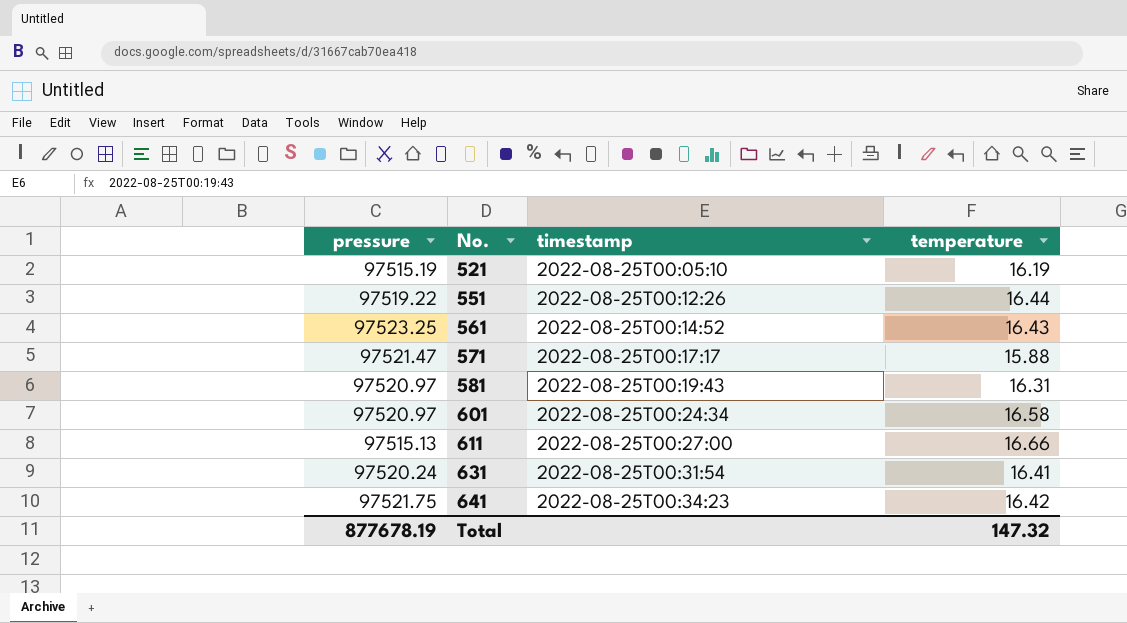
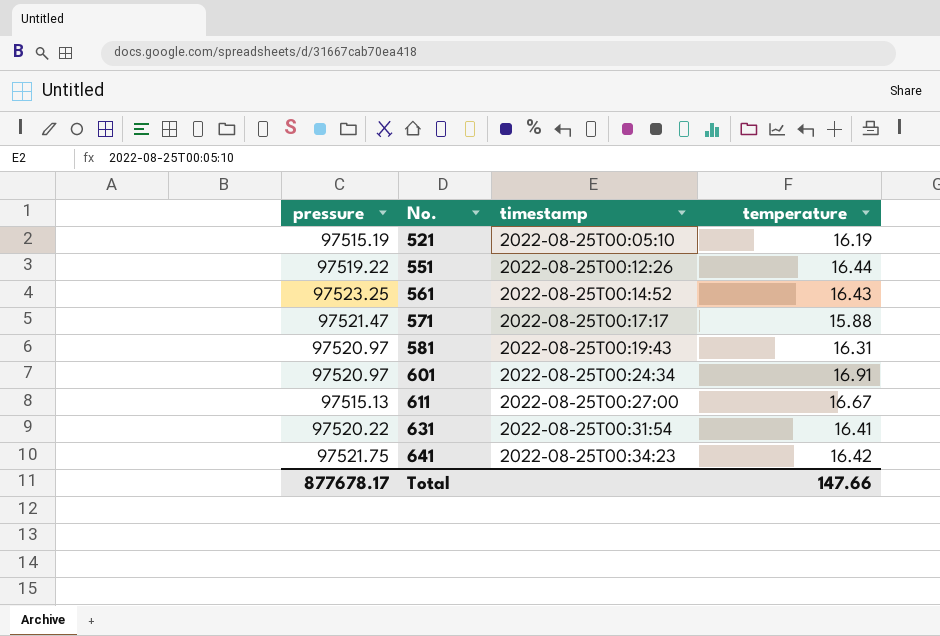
601 | temperature: 16.58 -> 16.91
611 | temperature: 16.66 -> 16.67
631 | pressure: 97520.24 -> 97520.22
Total | pressure: 877678.19 -> 877678.17
Total | temperature: 147.32 -> 147.66

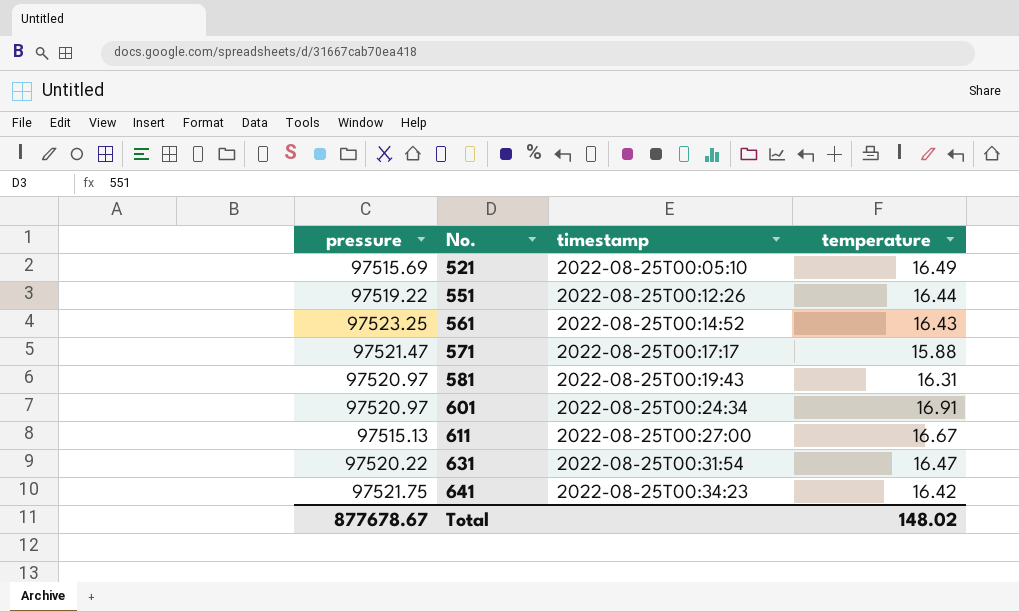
521 | pressure: 97515.19 -> 97515.69
521 | temperature: 16.19 -> 16.49
631 | temperature: 16.41 -> 16.47
Total | pressure: 877678.17 -> 877678.67
Total | temperature: 147.66 -> 148.02

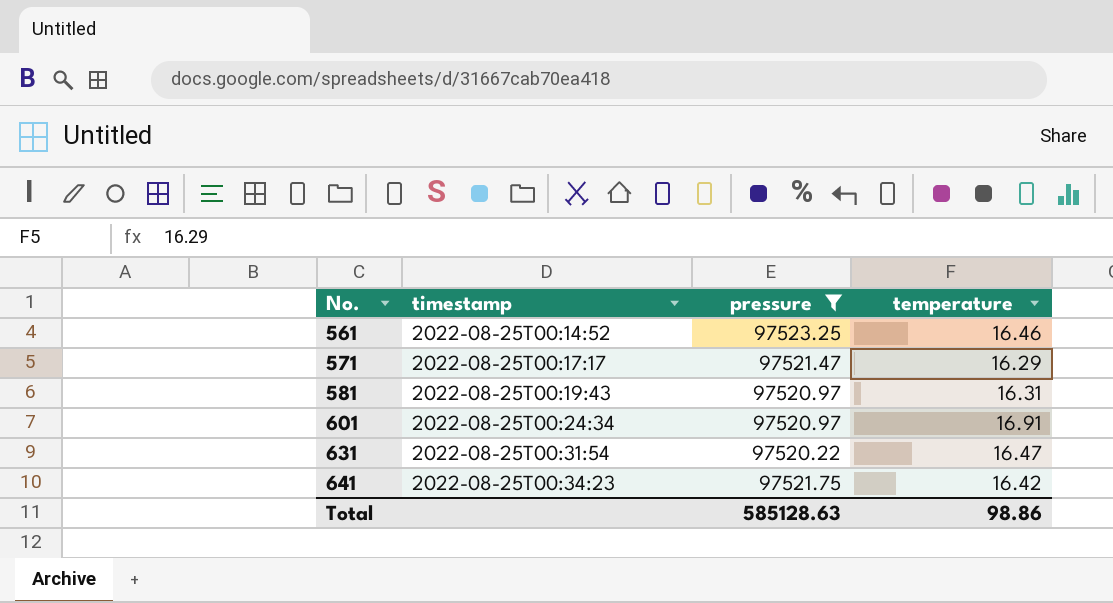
filter: none -> pressure >= 97520.22
column pressure | position: 1 -> 3
561 | temperature: 16.43 -> 16.46
571 | temperature: 15.88 -> 16.29
Total | pressure: 877678.67 -> 585128.63
Total | temperature: 148.02 -> 98.86

